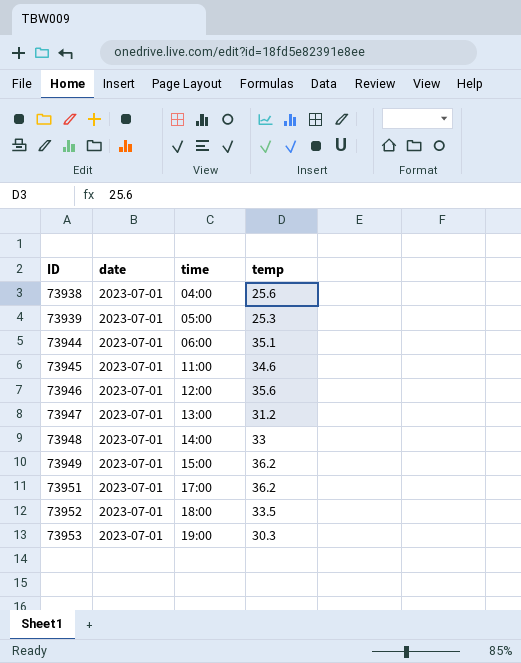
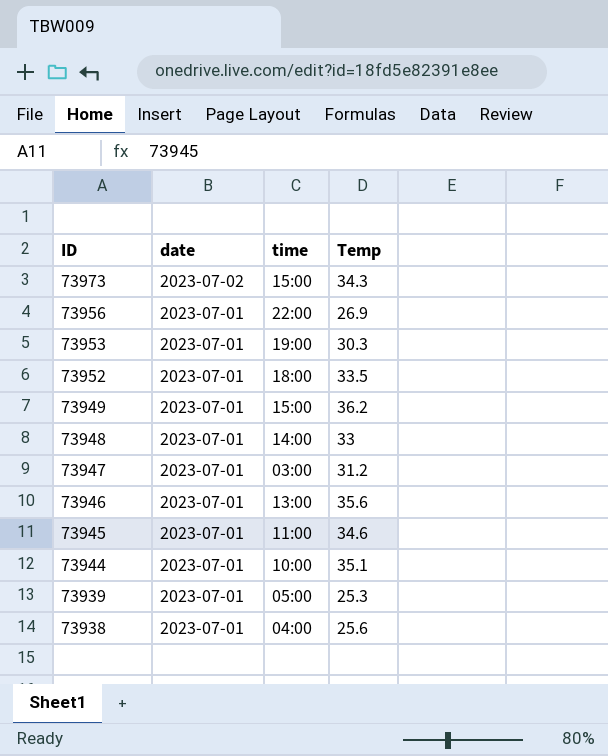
row order: ID ascending -> ID descending
column name: temp -> Temp
row 73951: 2023-07-01 | 17:00 | 36.2 -> none
row 73973: none -> 2023-07-02 | 15:00 | 34.3
row 73956: none -> 2023-07-01 | 22:00 | 26.9
73947 | time: 13:00 -> 03:00
73946 | time: 12:00 -> 13:00
73944 | time: 06:00 -> 10:00

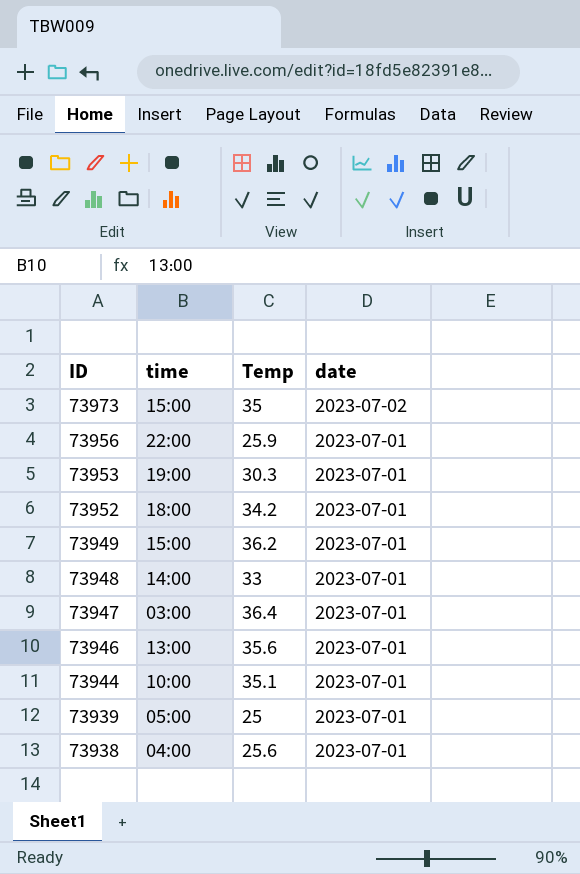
column date | position: 2 -> 4
row 73945: 2023-07-01 | 11:00 | 34.6 -> none
73973 | Temp: 34.3 -> 35
73956 | Temp: 26.9 -> 25.9
73952 | Temp: 33.5 -> 34.2
73947 | Temp: 31.2 -> 36.4
73939 | Temp: 25.3 -> 25

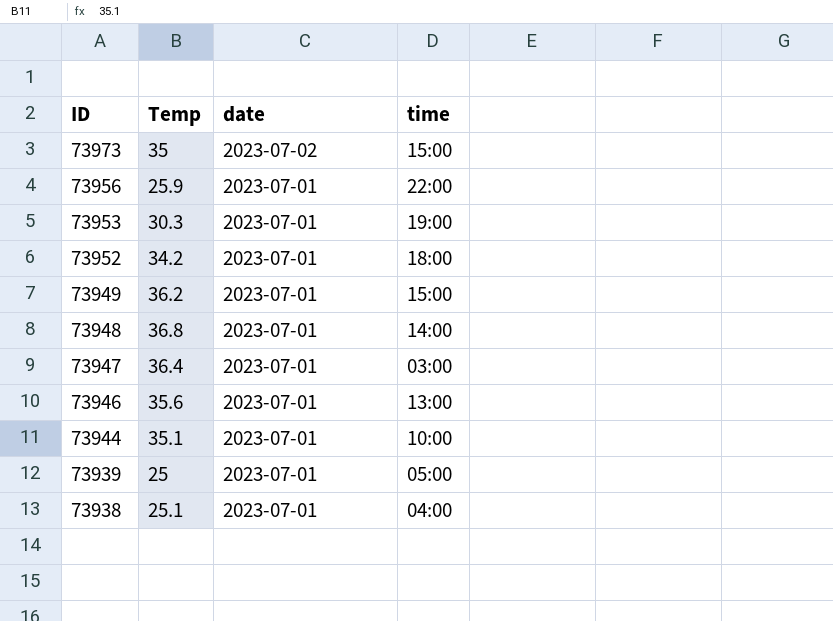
column time | position: 2 -> 4
73948 | Temp: 33 -> 36.8
73938 | Temp: 25.6 -> 25.1

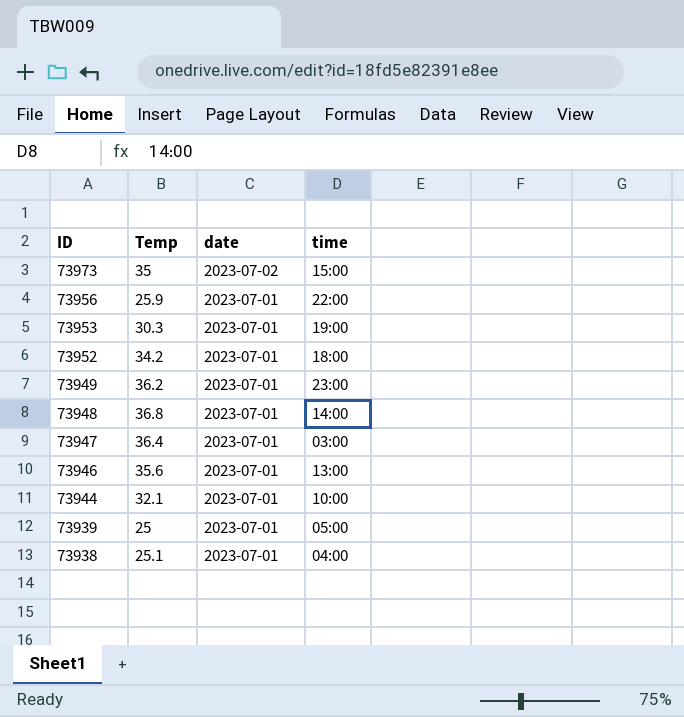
73949 | time: 15:00 -> 23:00
73944 | Temp: 35.1 -> 32.1

